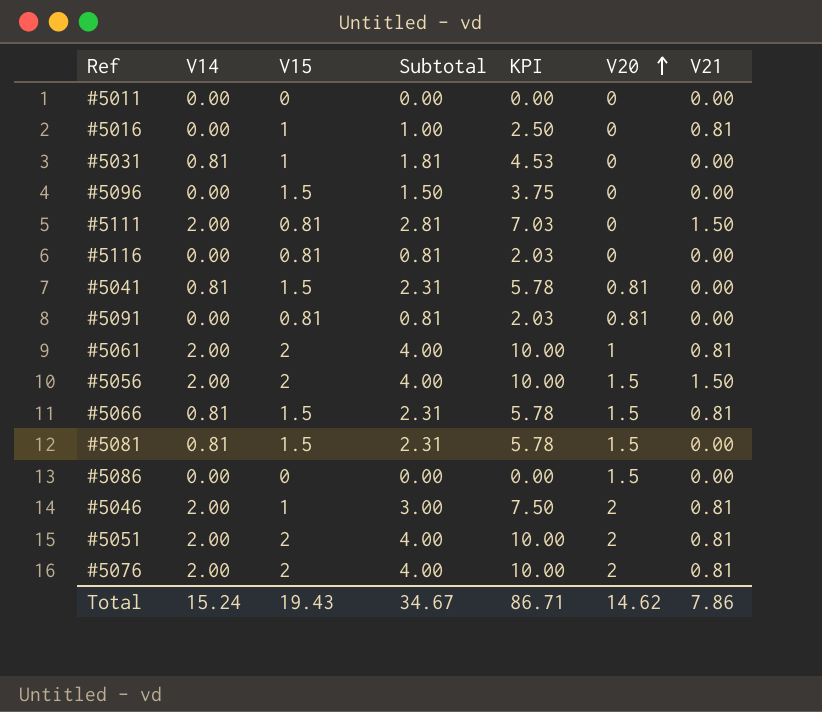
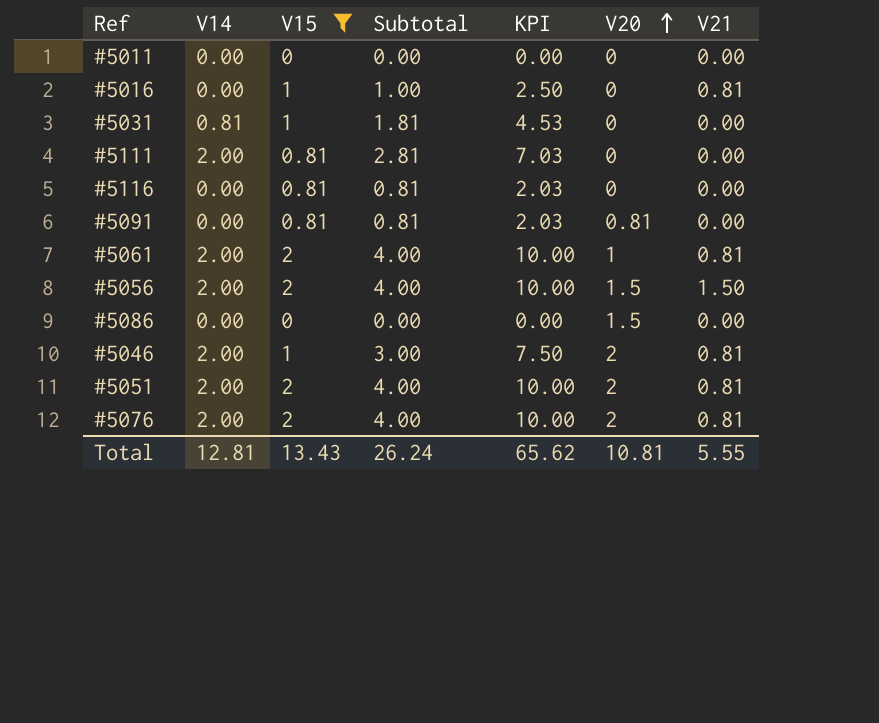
filter: none -> V15 != 1.5
#5111 | V21: 1.50 -> 0.00
Total | V14: 15.24 -> 12.81
Total | V15: 19.43 -> 13.43
Total | Subtotal: 34.67 -> 26.24
Total | KPI: 86.71 -> 65.62
Total | V20: 14.62 -> 10.81
Total | V21: 7.86 -> 5.55

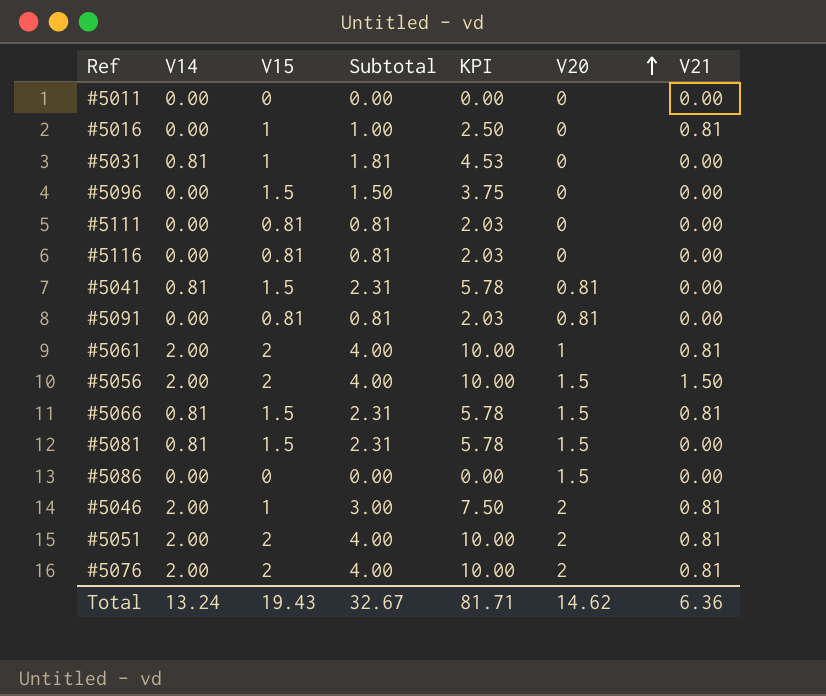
filter: V15 != 1.5 -> none
#5111 | V14: 2.00 -> 0.00
#5111 | Subtotal: 2.81 -> 0.81
#5111 | KPI: 7.03 -> 2.03
Total | V14: 12.81 -> 13.24
Total | V15: 13.43 -> 19.43
Total | Subtotal: 26.24 -> 32.67
Total | KPI: 65.62 -> 81.71
Total | V20: 10.81 -> 14.62
Total | V21: 5.55 -> 6.36

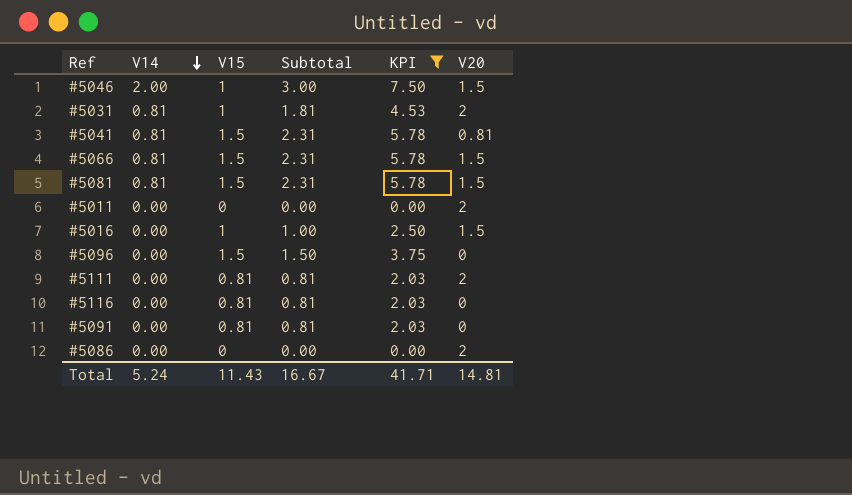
filter: none -> KPI != 10.00
row order: V20 ascending -> V14 descending
column V21 | position: 7 -> none
#5046 | V20: 2 -> 1.5
#5031 | V20: 0 -> 2
#5011 | V20: 0 -> 2
#5016 | V20: 0 -> 1.5
#5111 | V20: 0 -> 2
#5091 | V20: 0.81 -> 0
#5086 | V20: 1.5 -> 2
Total | V14: 13.24 -> 5.24
Total | V15: 19.43 -> 11.43
Total | Subtotal: 32.67 -> 16.67
Total | KPI: 81.71 -> 41.71
Total | V20: 14.62 -> 14.81

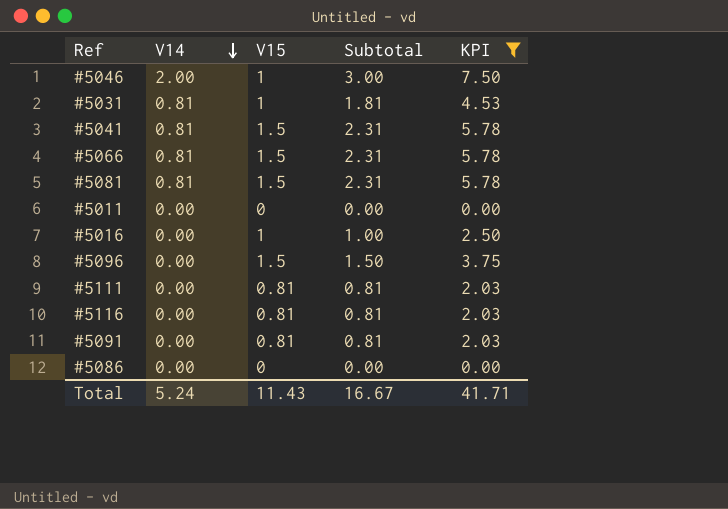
column V20 | position: 6 -> none

